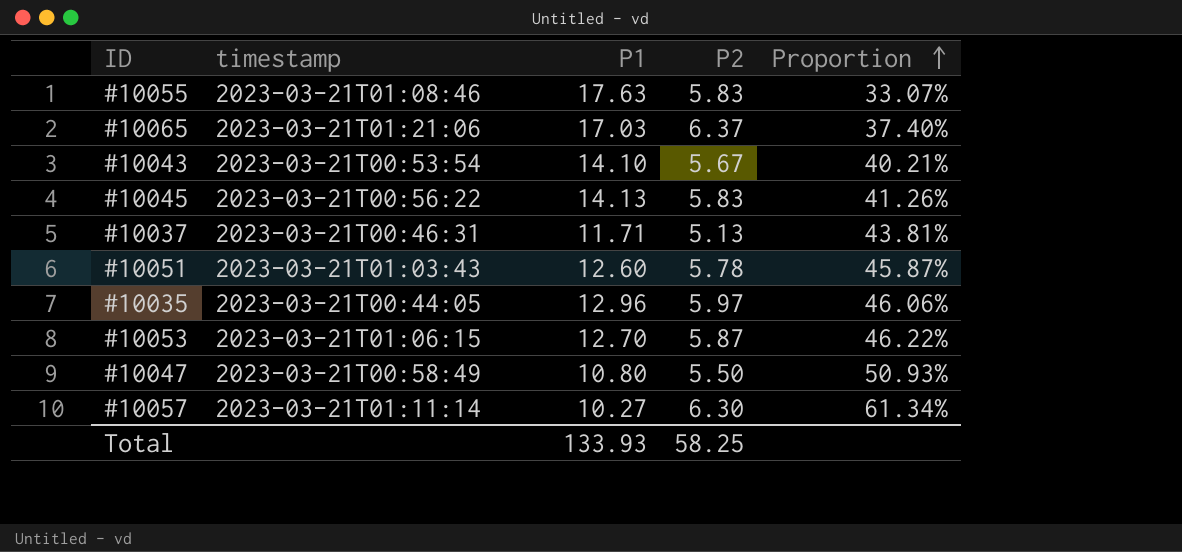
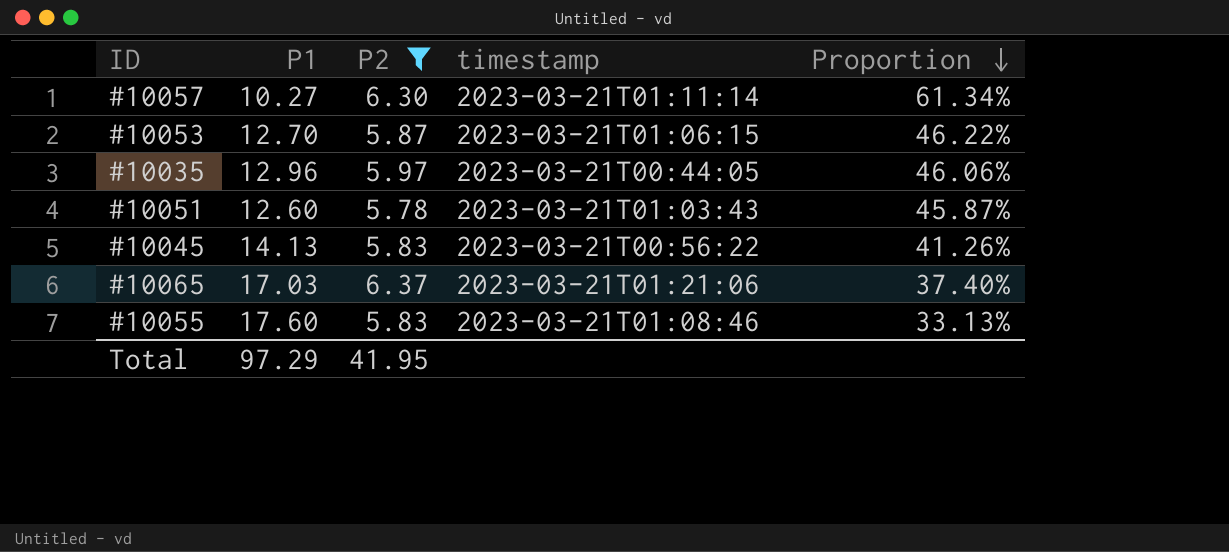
filter: none -> P2 >= 5.78
row order: Proportion ascending -> Proportion descending
column timestamp | position: 2 -> 4
#10055 | P1: 17.63 -> 17.60
#10055 | Proportion: 33.07% -> 33.13%
Total | P1: 133.93 -> 97.29
Total | P2: 58.25 -> 41.95

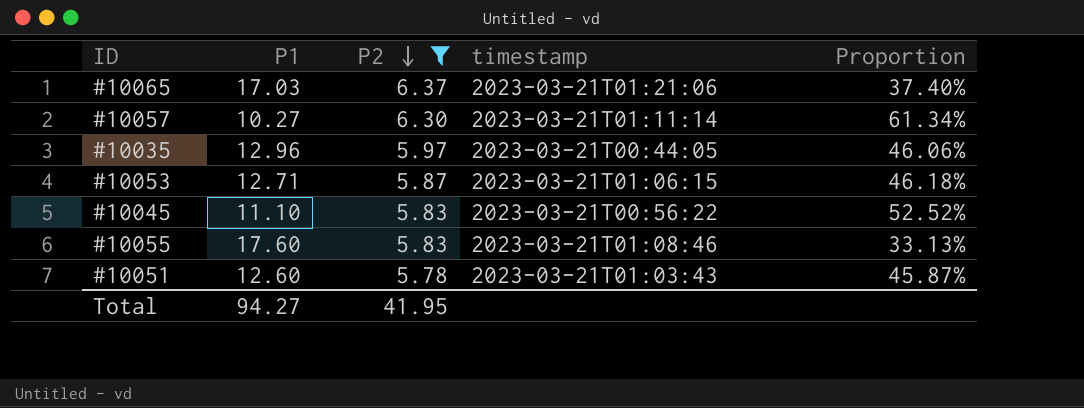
row order: Proportion descending -> P2 descending
#10053 | P1: 12.70 -> 12.71
#10053 | Proportion: 46.22% -> 46.18%
#10045 | P1: 14.13 -> 11.10
#10045 | Proportion: 41.26% -> 52.52%
Total | P1: 97.29 -> 94.27

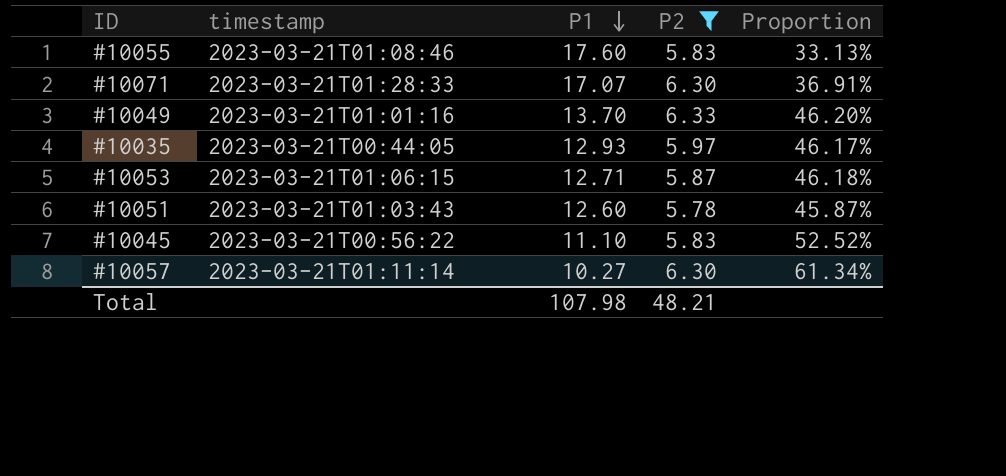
row order: P2 descending -> P1 descending
column timestamp | position: 4 -> 2
row #10065: 17.03 | 6.37 | 2023-03-21T01:21:06 | 37.40% -> none
row #10071: none -> 2023-03-21T01:28:33 | 17.07 | 6.30 | 36.91%
row #10049: none -> 2023-03-21T01:01:16 | 13.70 | 6.33 | 46.20%
#10035 | P1: 12.96 -> 12.93
#10035 | Proportion: 46.06% -> 46.17%
Total | P1: 94.27 -> 107.98
Total | P2: 41.95 -> 48.21

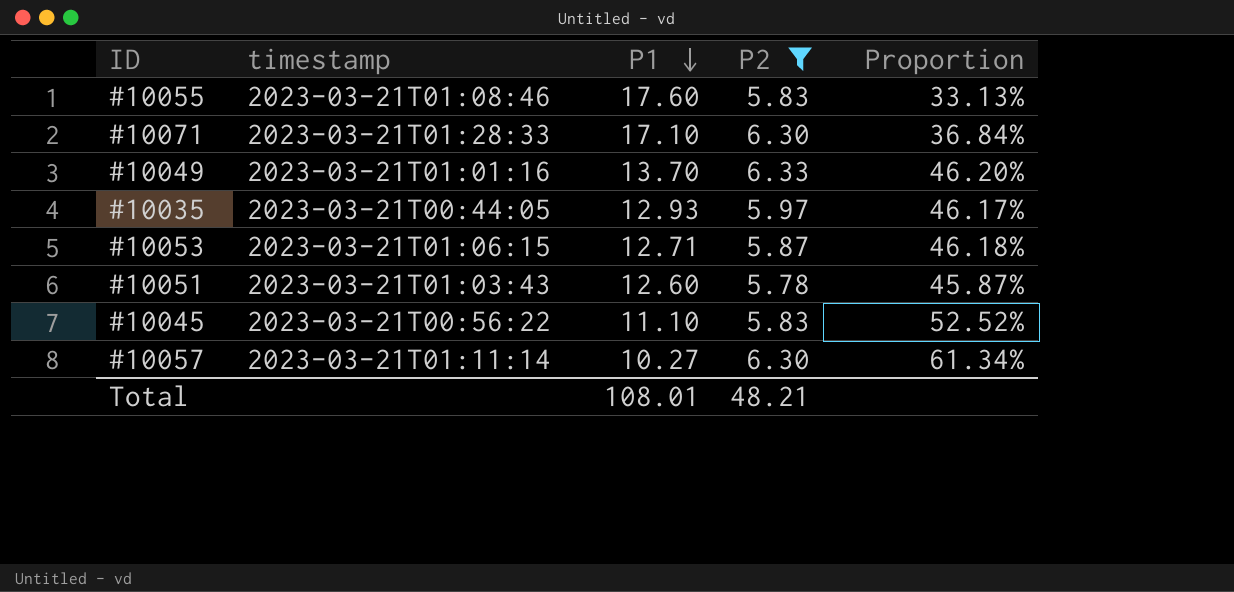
#10071 | P1: 17.07 -> 17.10
#10071 | Proportion: 36.91% -> 36.84%
Total | P1: 107.98 -> 108.01

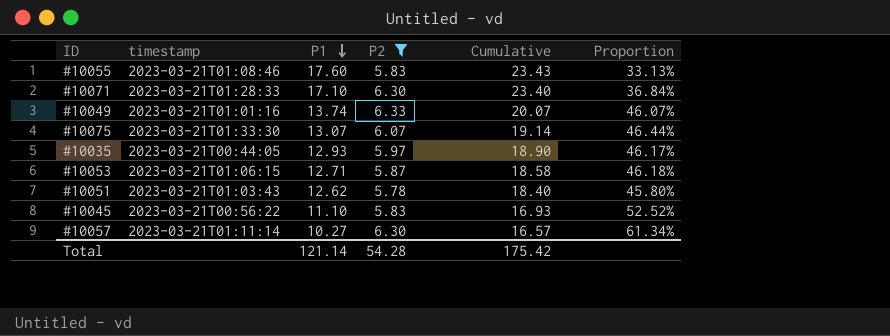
column Cumulative | formula: none -> [P1] + [P2]
#10049 | P1: 13.70 -> 13.74
#10049 | Proportion: 46.20% -> 46.07%
row #10075: none -> 2023-03-21T01:33:30 | 13.07 | 6.07 | 19.14 | 46.44%
#10051 | P1: 12.60 -> 12.62
#10051 | Proportion: 45.87% -> 45.80%
Total | P1: 108.01 -> 121.14
Total | P2: 48.21 -> 54.28

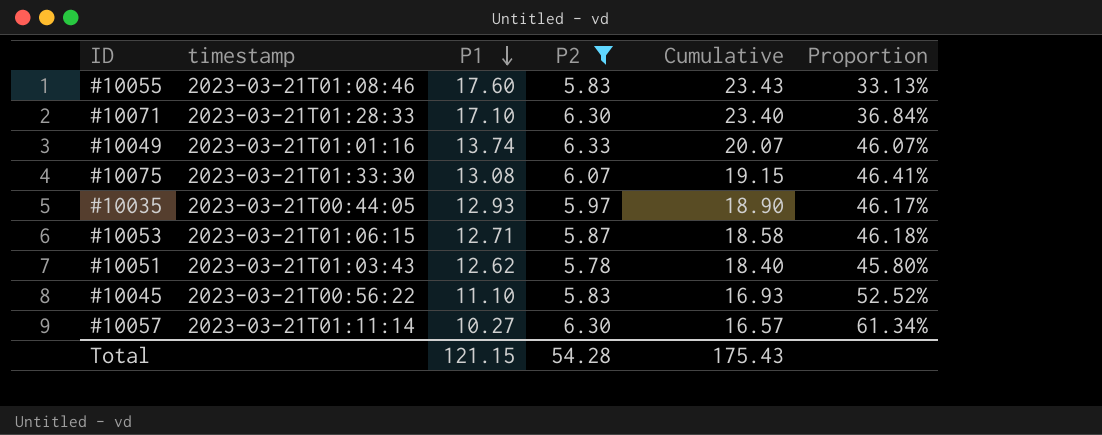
#10075 | P1: 13.07 -> 13.08
#10075 | Cumulative: 19.14 -> 19.15
#10075 | Proportion: 46.44% -> 46.41%
Total | P1: 121.14 -> 121.15
Total | Cumulative: 175.42 -> 175.43

